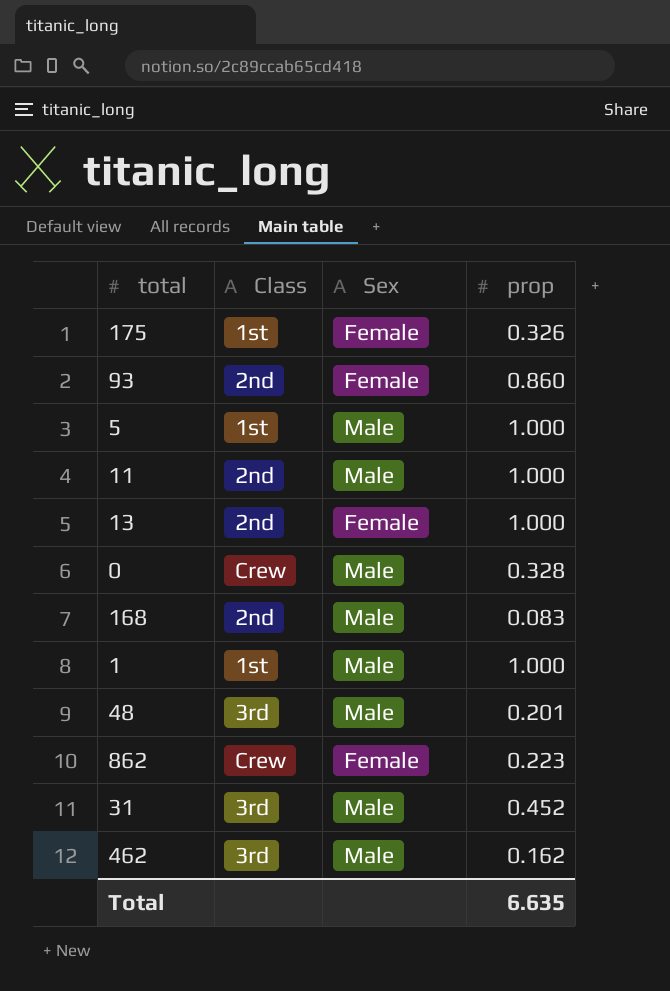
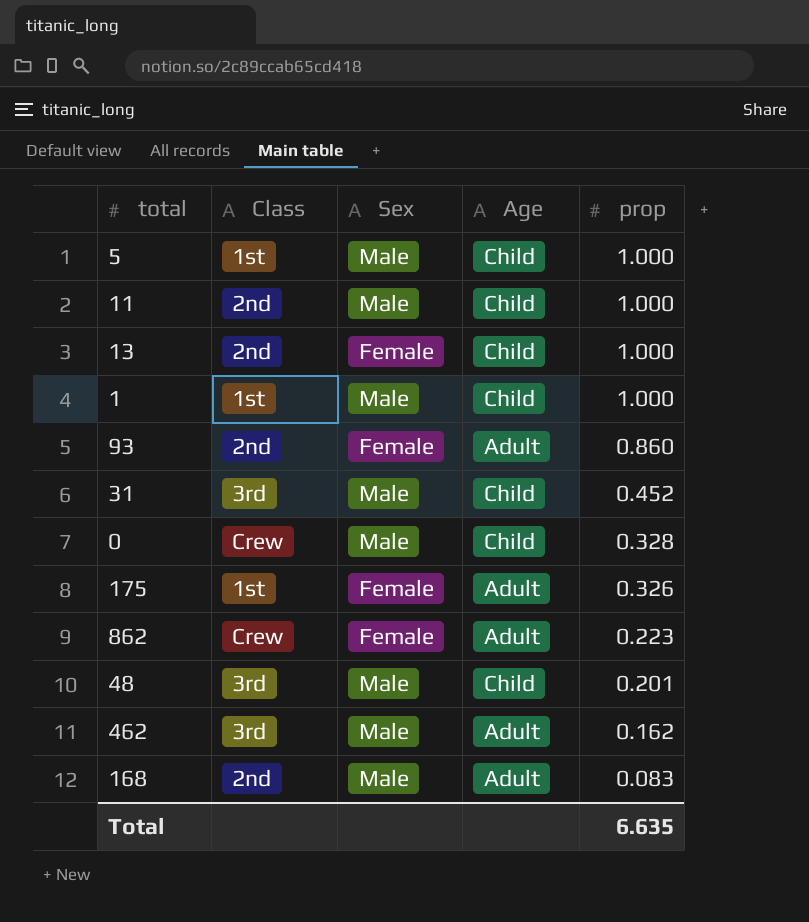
row order: none -> prop descending
column Age | position: none -> 4

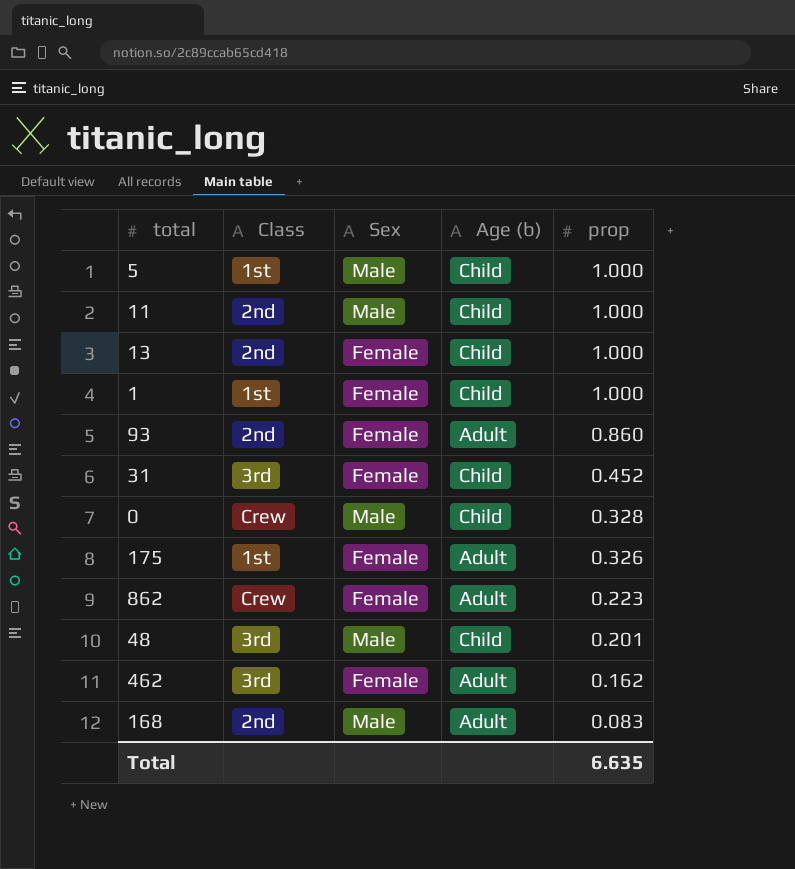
column name: Age -> Age (b)
1 | Sex: Male -> Female
31 | Sex: Male -> Female
462 | Sex: Male -> Female

